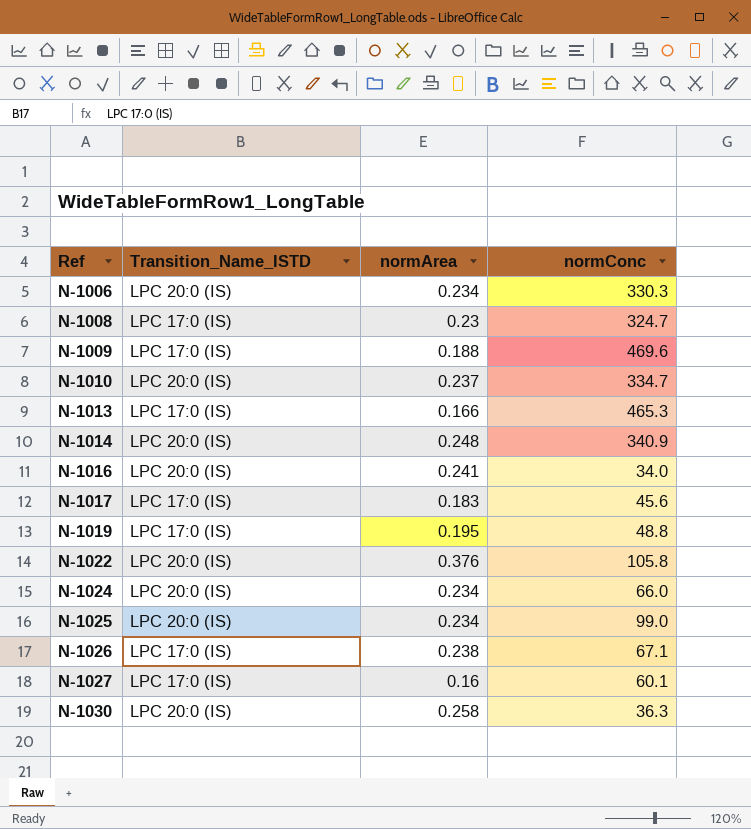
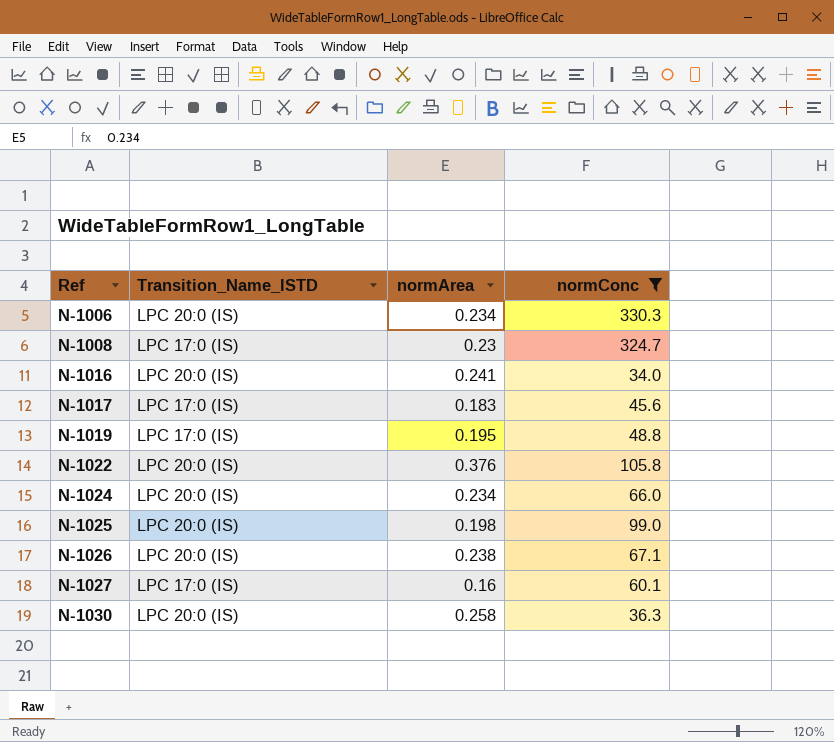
filter: none -> normConc <= 330.3
N-1025 | normArea: 0.234 -> 0.198
N-1026 | Transition_Name_ISTD: LPC 17:0 (IS) -> LPC 20:0 (IS)

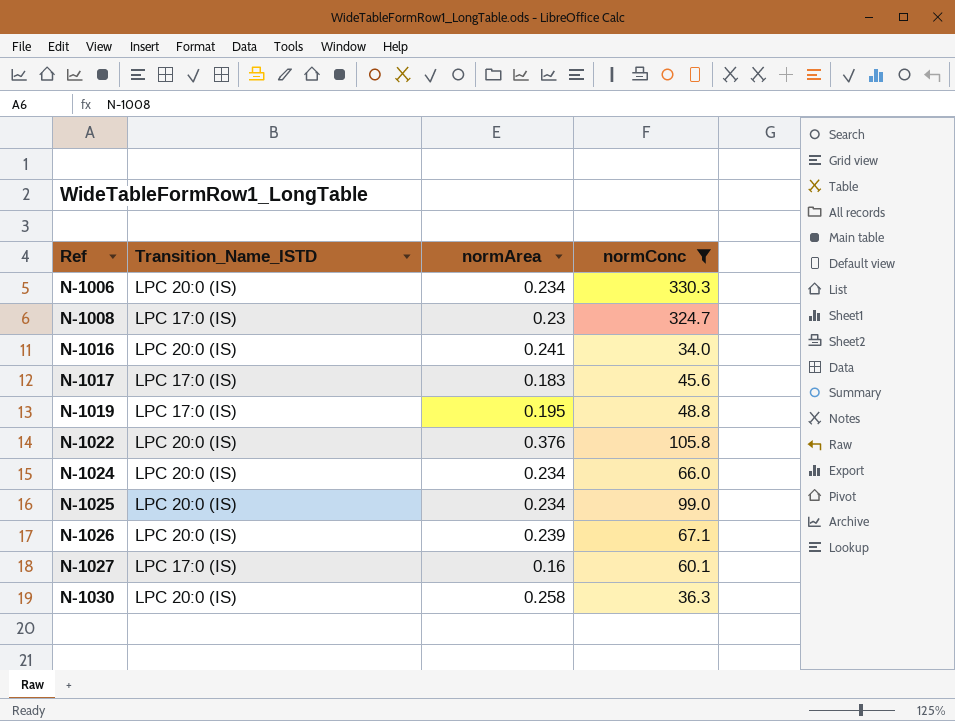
N-1025 | normArea: 0.198 -> 0.234
N-1026 | normArea: 0.238 -> 0.239

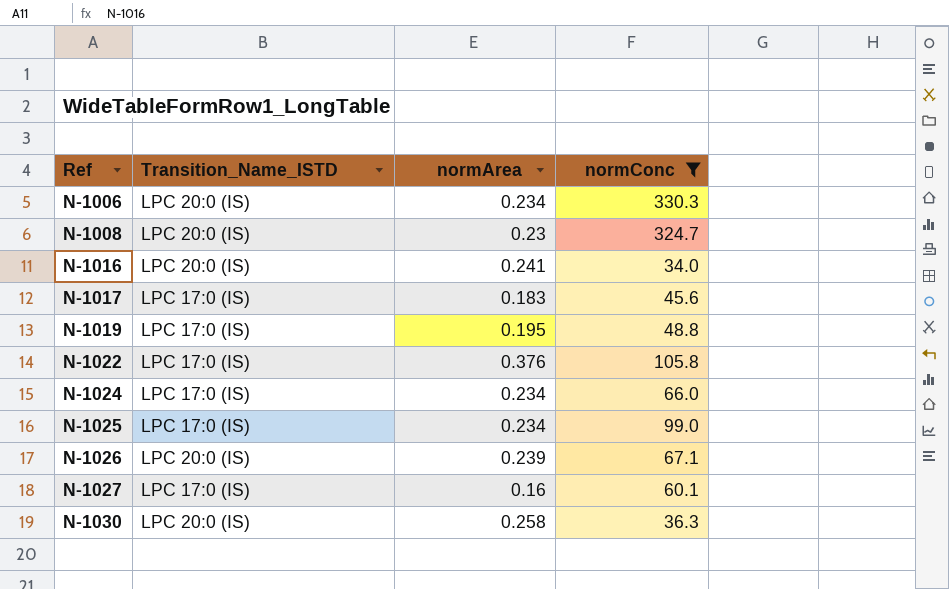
N-1008 | Transition_Name_ISTD: LPC 17:0 (IS) -> LPC 20:0 (IS)
N-1022 | Transition_Name_ISTD: LPC 20:0 (IS) -> LPC 17:0 (IS)
N-1024 | Transition_Name_ISTD: LPC 20:0 (IS) -> LPC 17:0 (IS)
N-1025 | Transition_Name_ISTD: LPC 20:0 (IS) -> LPC 17:0 (IS)

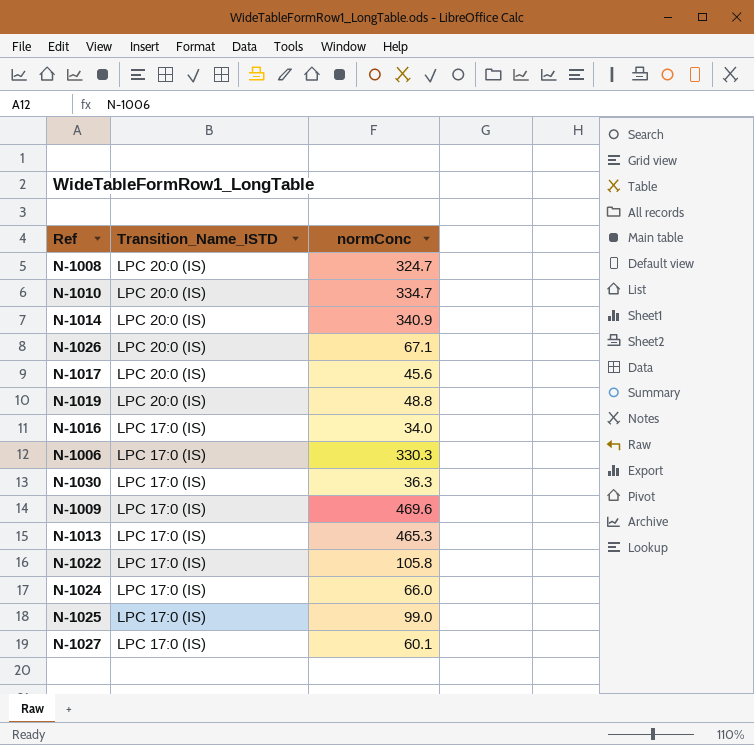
filter: normConc <= 330.3 -> none
row order: Ref ascending -> Transition_Name_ISTD descending
column normArea | position: 3 -> none
N-1017 | Transition_Name_ISTD: LPC 17:0 (IS) -> LPC 20:0 (IS)
N-1019 | Transition_Name_ISTD: LPC 17:0 (IS) -> LPC 20:0 (IS)
N-1016 | Transition_Name_ISTD: LPC 20:0 (IS) -> LPC 17:0 (IS)
N-1006 | Transition_Name_ISTD: LPC 20:0 (IS) -> LPC 17:0 (IS)
N-1030 | Transition_Name_ISTD: LPC 20:0 (IS) -> LPC 17:0 (IS)

